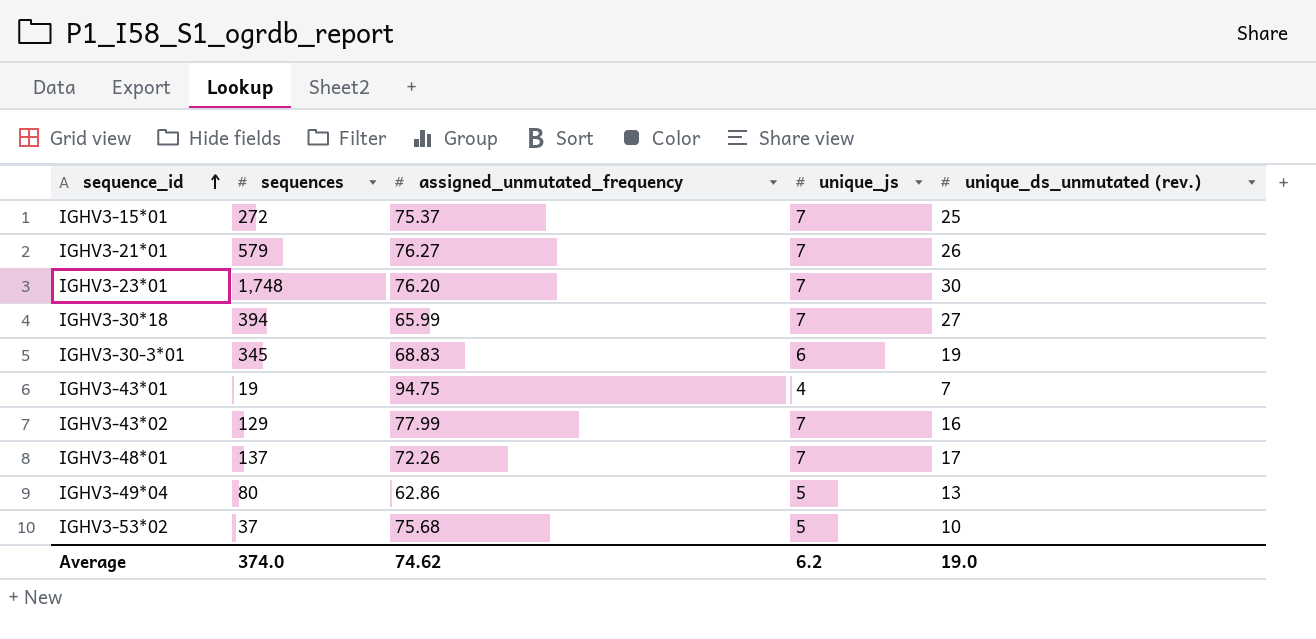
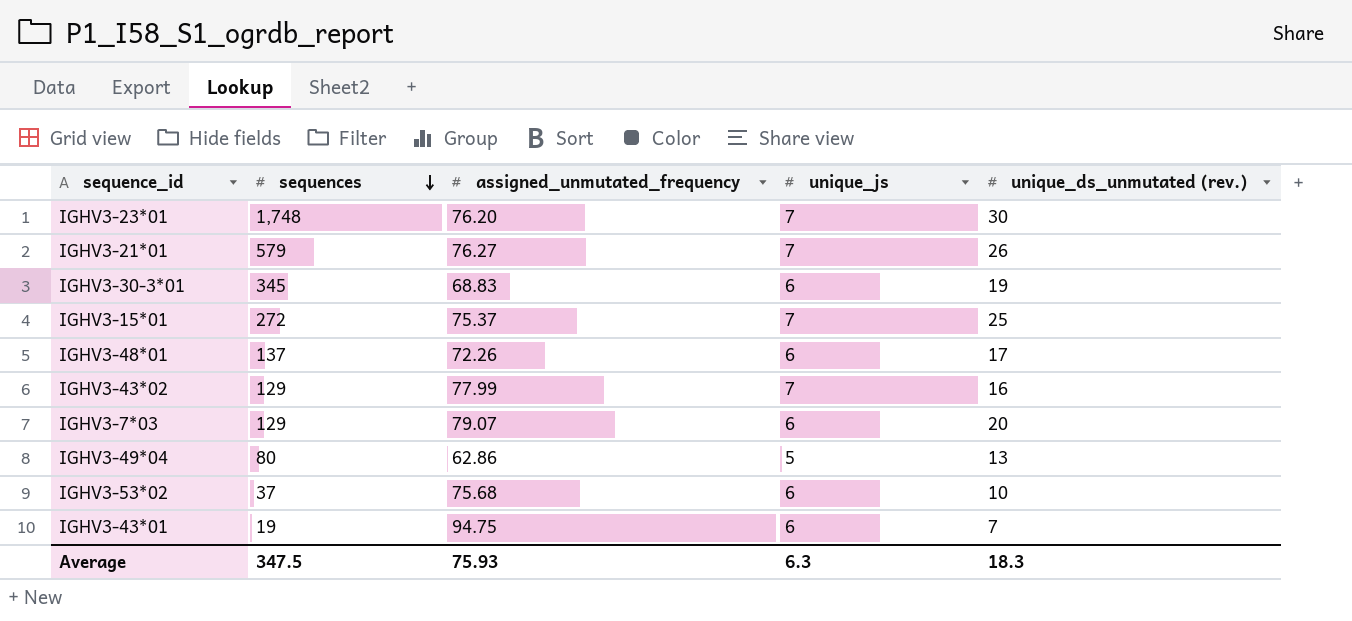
row order: sequence_id ascending -> sequences descending
row IGHV3-30*18: 394 | 65.99 | 7 | 27 -> none
IGHV3-48*01 | unique_js: 7 -> 6
row IGHV3-7*03: none -> 129 | 79.07 | 6 | 20
IGHV3-53*02 | unique_js: 5 -> 6
IGHV3-43*01 | unique_js: 4 -> 6
Average | sequences: 374.0 -> 347.5
Average | assigned_unmutated_frequency: 74.62 -> 75.93
Average | unique_js: 6.2 -> 6.3
Average | unique_ds_unmutated (rev.): 19.0 -> 18.3

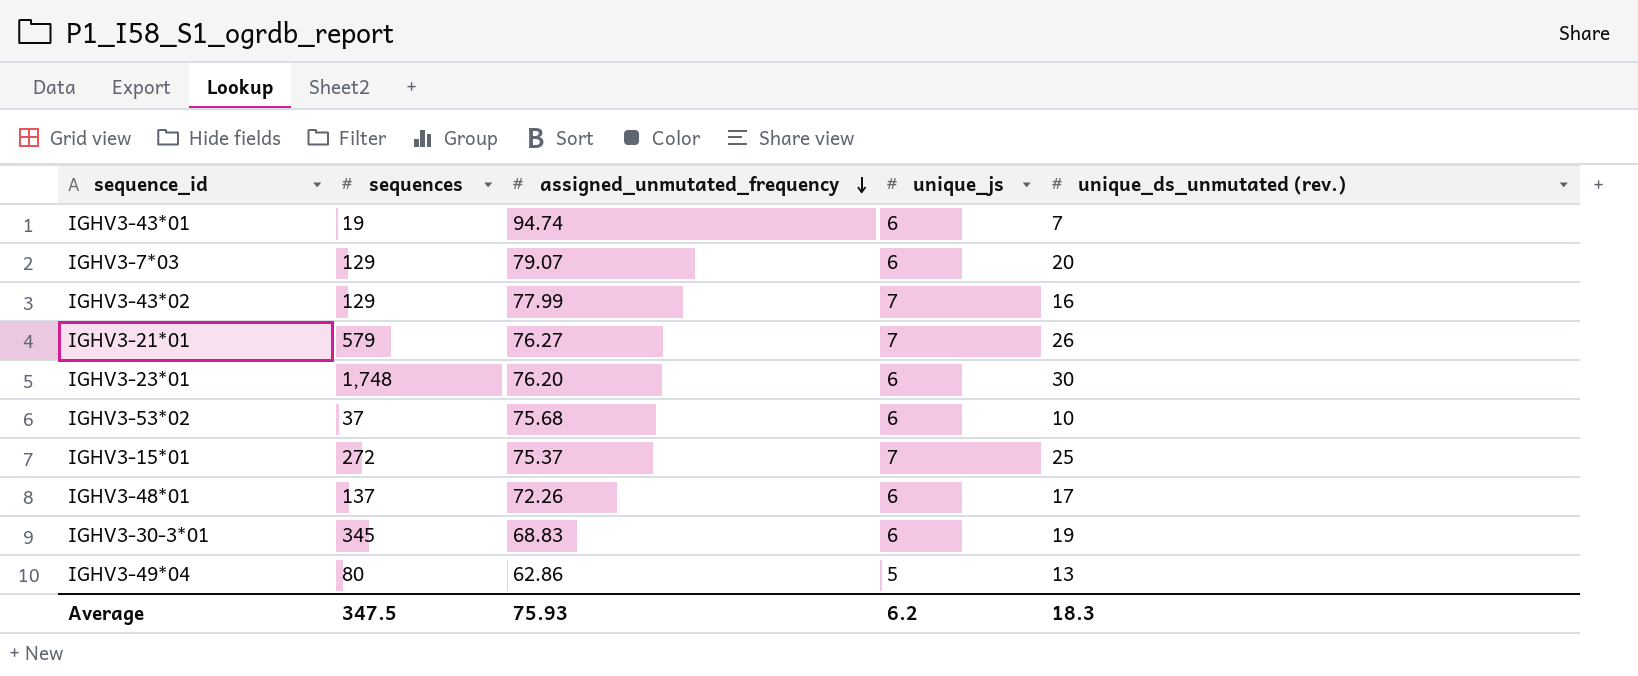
row order: sequences descending -> assigned_unmutated_frequency descending
IGHV3-43*01 | assigned_unmutated_frequency: 94.75 -> 94.74
IGHV3-23*01 | unique_js: 7 -> 6
Average | unique_js: 6.3 -> 6.2

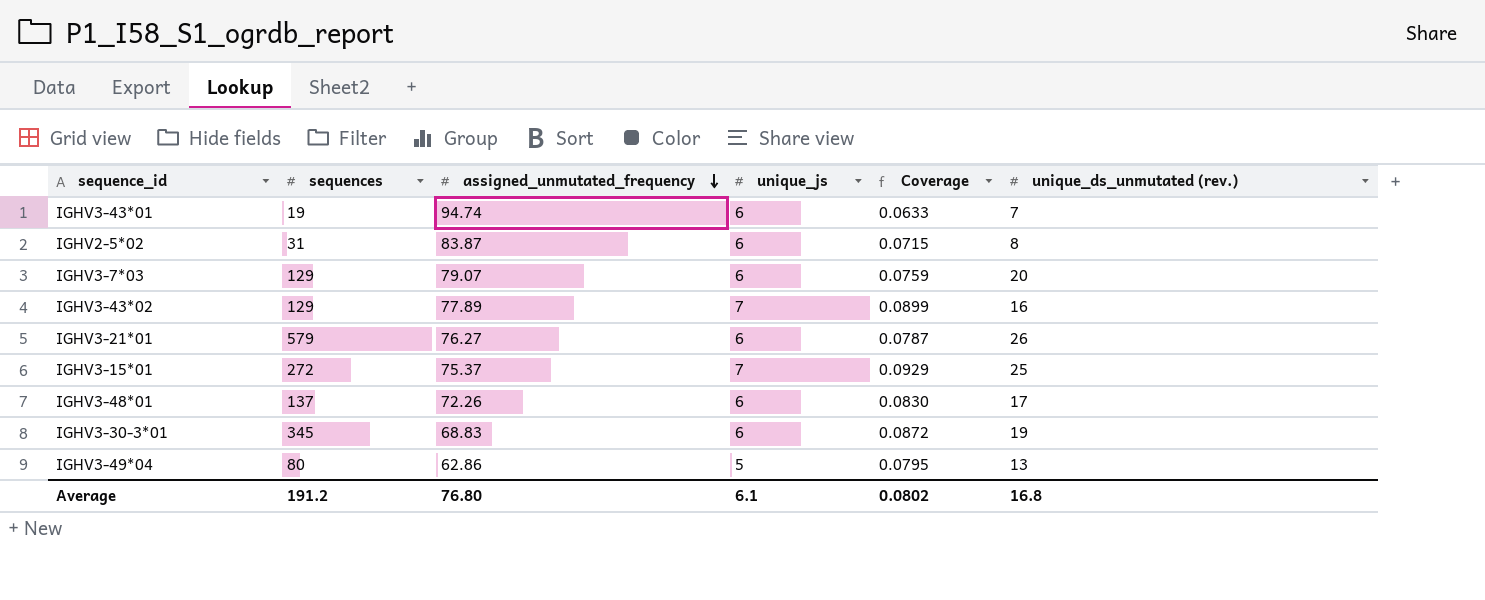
column Coverage | formula: none -> [unique_js] / [assigned_unmutated_frequency]
row IGHV3-23*01: 1,748 | 76.20 | 6 | 30 -> none
row IGHV3-53*02: 37 | 75.68 | 6 | 10 -> none
row IGHV2-5*02: none -> 31 | 83.87 | 6 | 0.0715 | 8
IGHV3-43*02 | assigned_unmutated_frequency: 77.99 -> 77.89
IGHV3-21*01 | unique_js: 7 -> 6
Average | sequences: 347.5 -> 191.2
Average | assigned_unmutated_frequency: 75.93 -> 76.80
Average | unique_js: 6.2 -> 6.1
Average | unique_ds_unmutated (rev.): 18.3 -> 16.8

